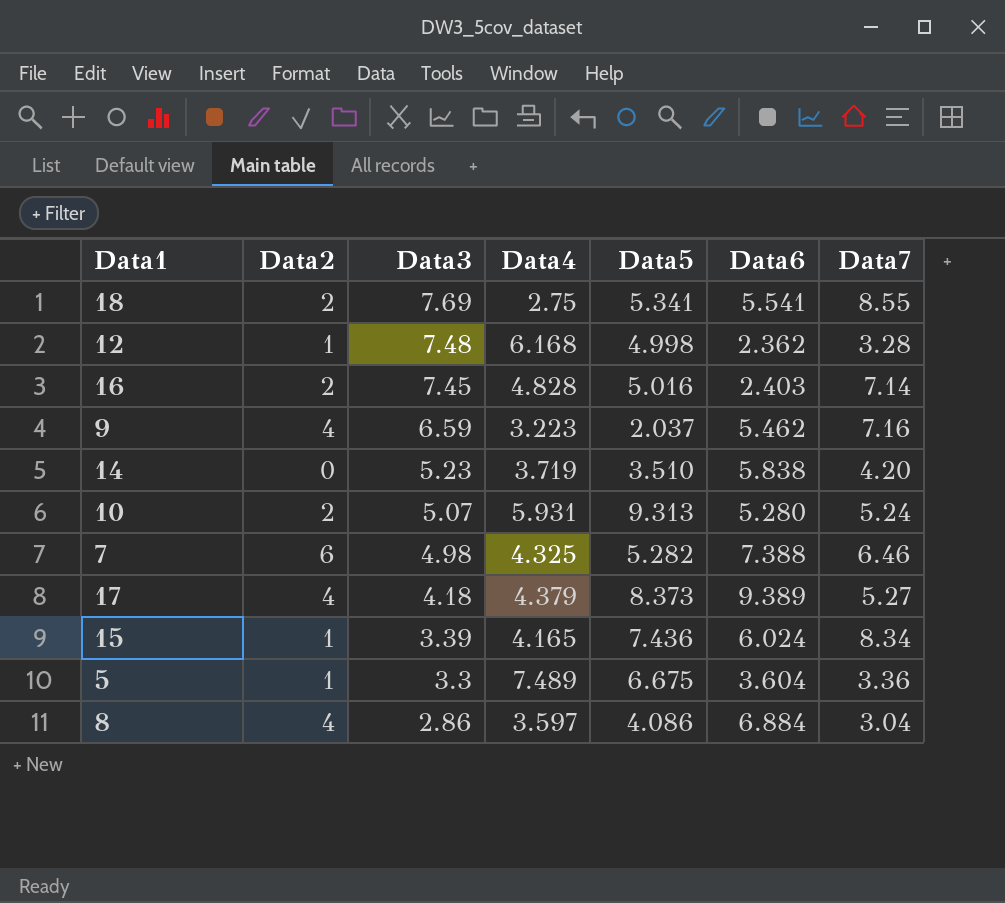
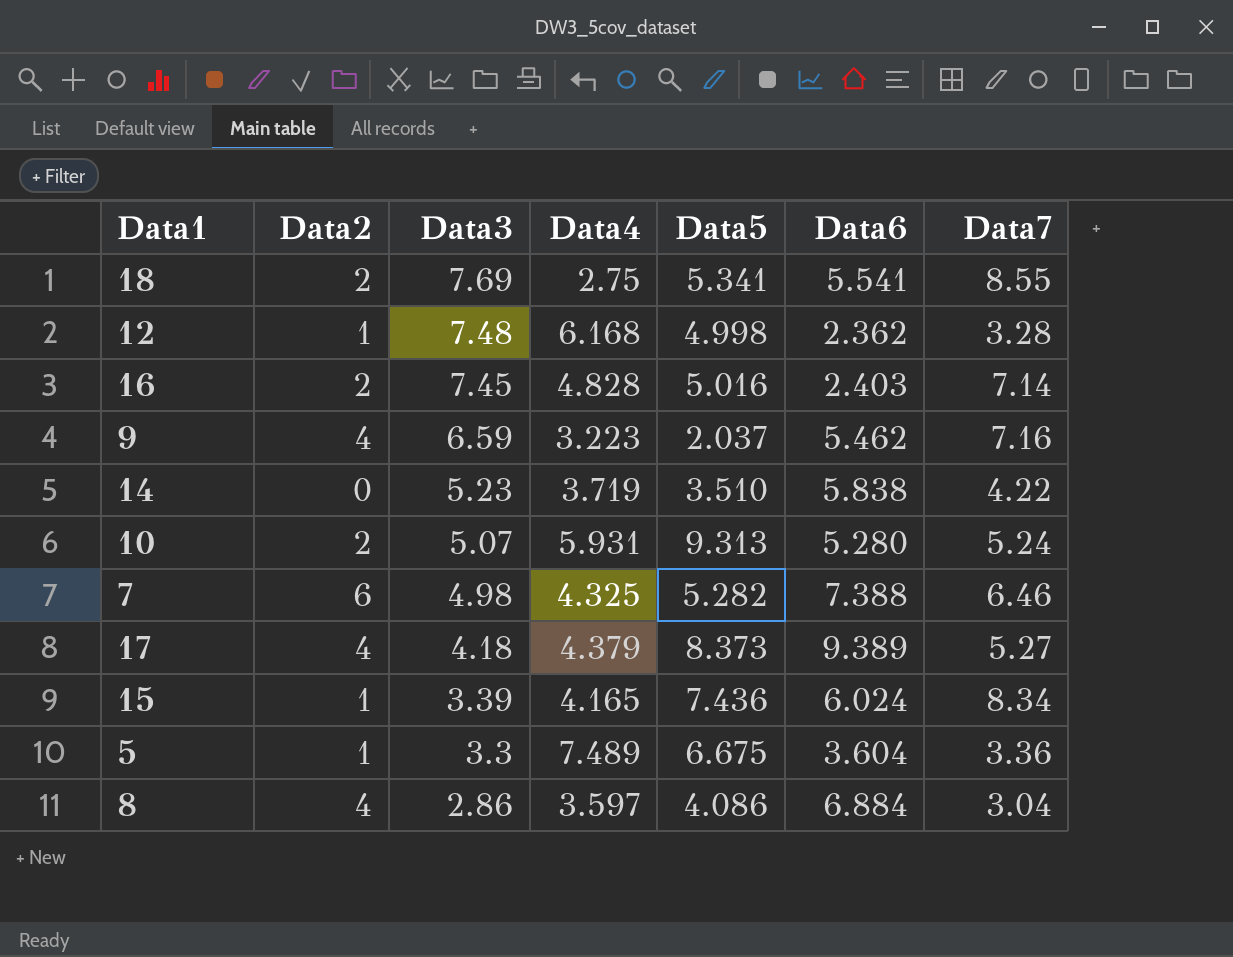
14 | Data7: 4.20 -> 4.22

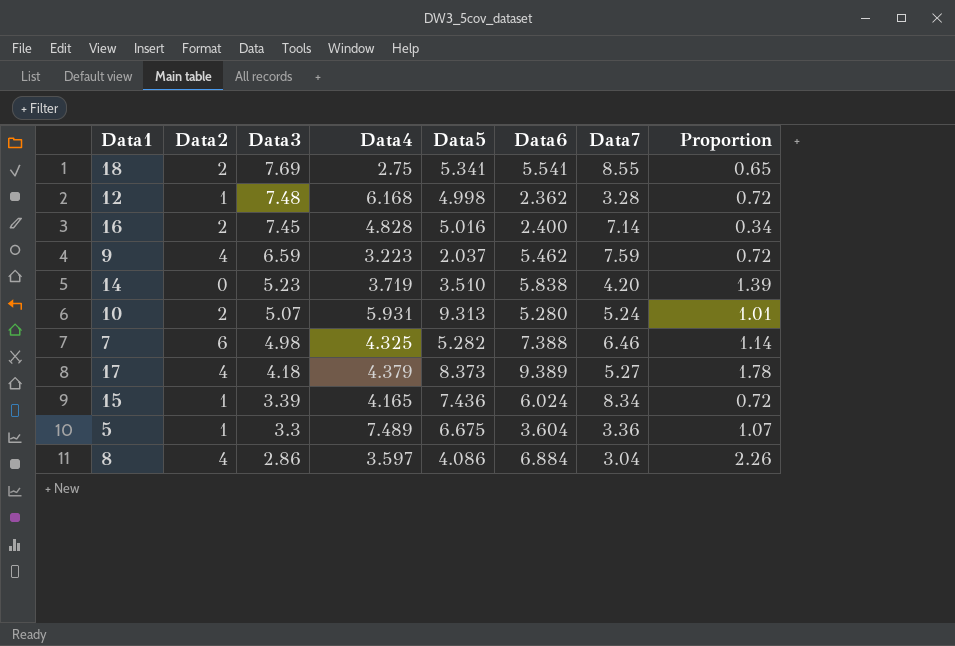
column Proportion | formula: none -> [Data6] / [Data7]
16 | Data6: 2.403 -> 2.400
9 | Data7: 7.16 -> 7.59
14 | Data7: 4.22 -> 4.20

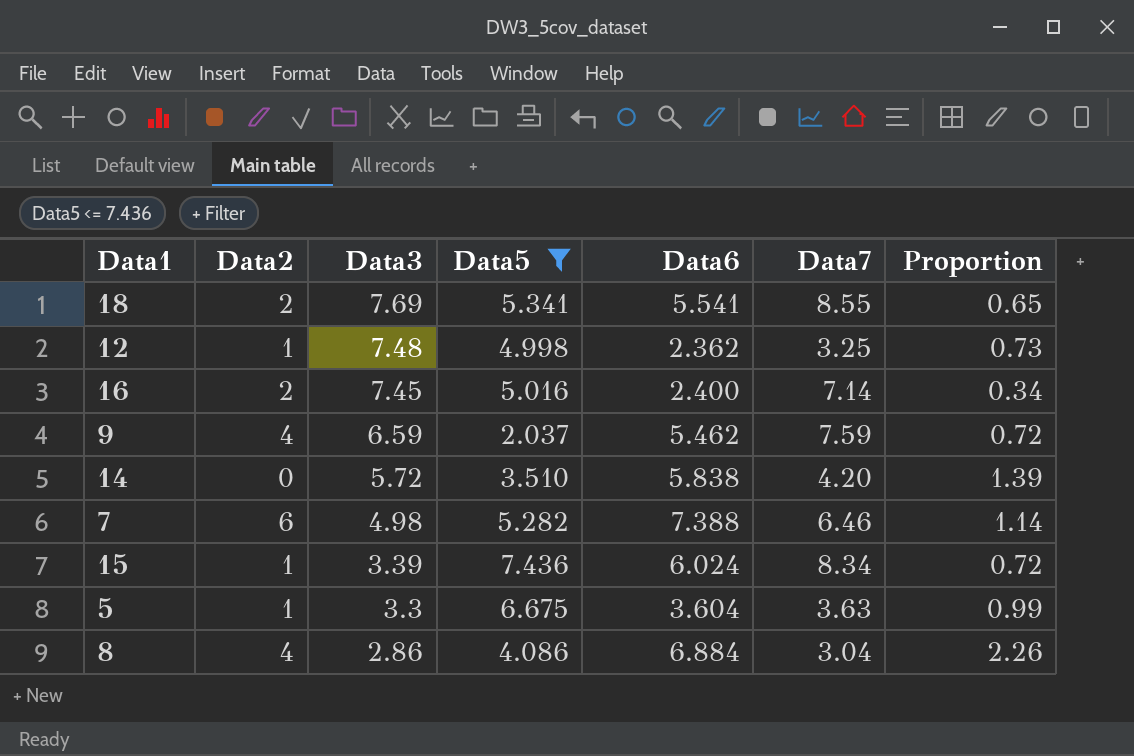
filter: none -> Data5 <= 7.436
column Data4 | position: 4 -> none
12 | Data7: 3.28 -> 3.25
12 | Proportion: 0.72 -> 0.73
14 | Data3: 5.23 -> 5.72
5 | Data7: 3.36 -> 3.63
5 | Proportion: 1.07 -> 0.99

